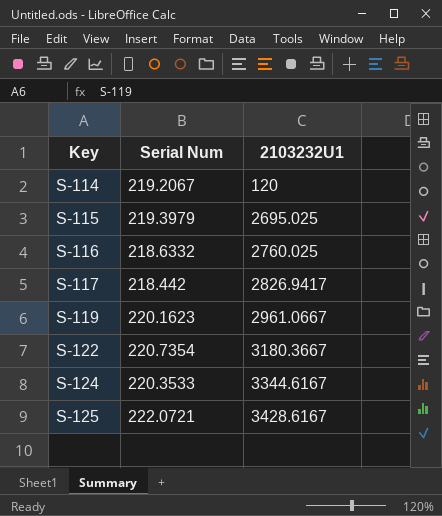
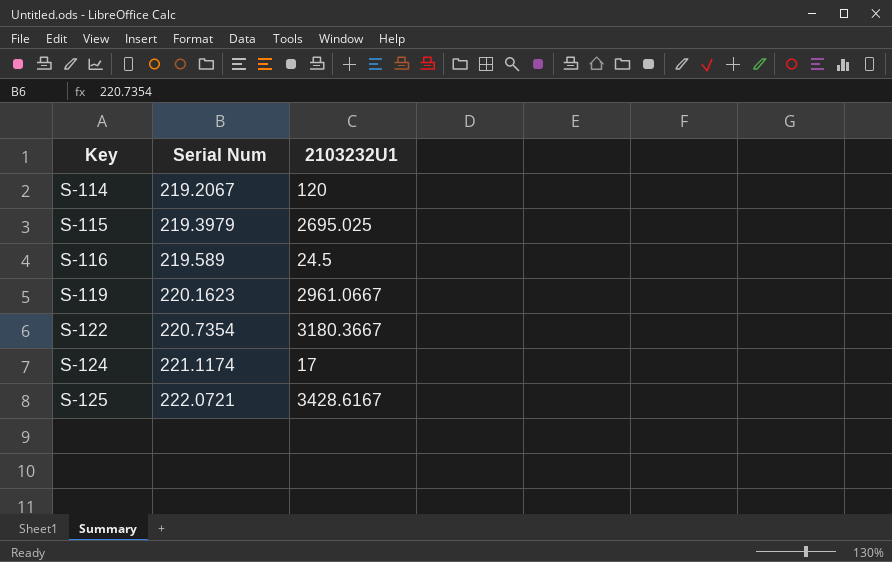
row S-117: 218.442 | 2826.9417 -> none
S-116 | Serial Num: 218.6332 -> 219.589
S-116 | 2103232U1: 2760.025 -> 24.5
S-124 | Serial Num: 220.3533 -> 221.1174
S-124 | 2103232U1: 3344.6167 -> 17

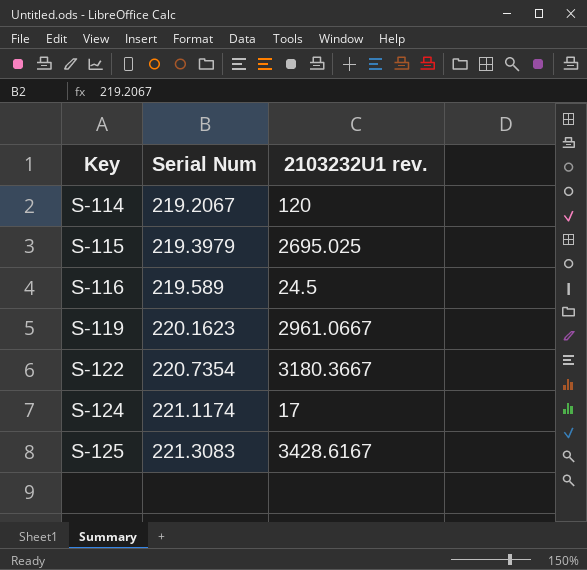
column name: 2103232U1 -> 2103232U1 rev.
S-125 | Serial Num: 222.0721 -> 221.3083

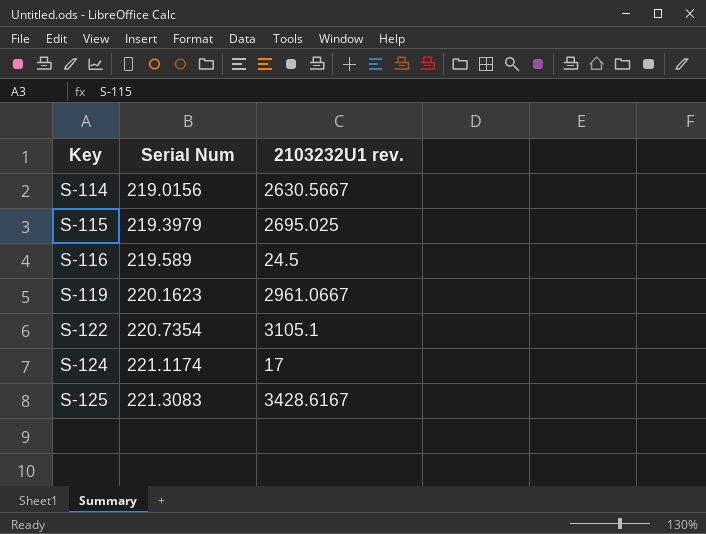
S-114 | Serial Num: 219.2067 -> 219.0156
S-114 | 2103232U1 rev.: 120 -> 2630.5667
S-122 | 2103232U1 rev.: 3180.3667 -> 3105.1

